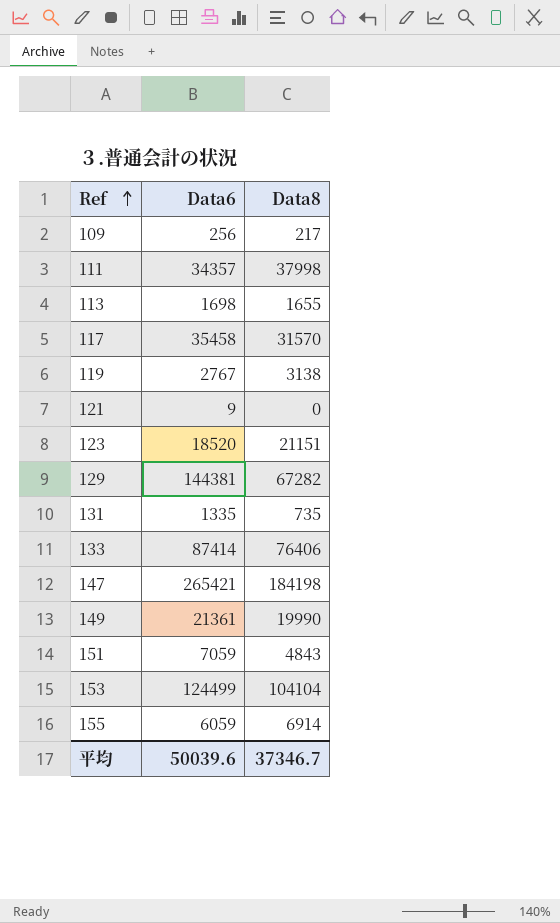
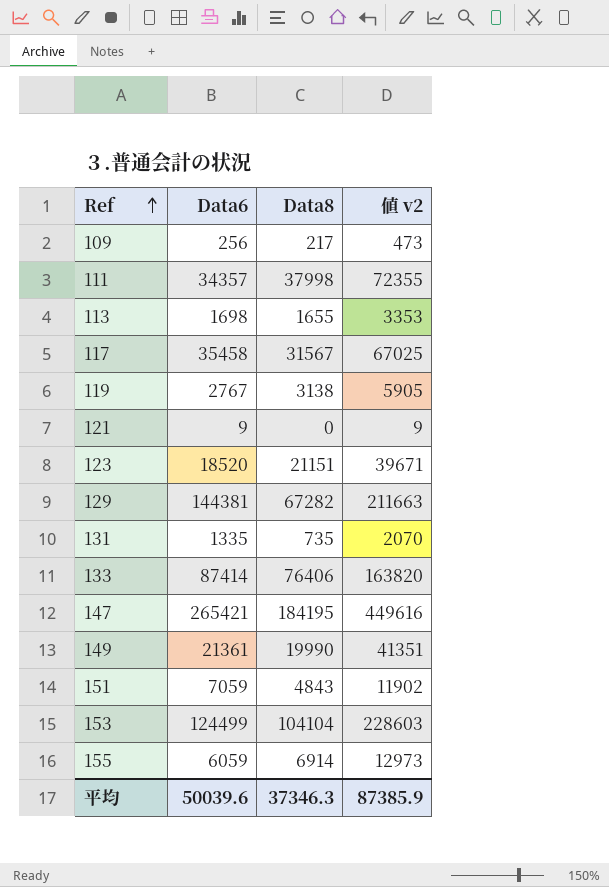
column 値 v2 | formula: none -> [Data6] + [Data8]
117 | Data8: 31570 -> 31567
147 | Data8: 184198 -> 184195
平均 | Data8: 37346.7 -> 37346.3

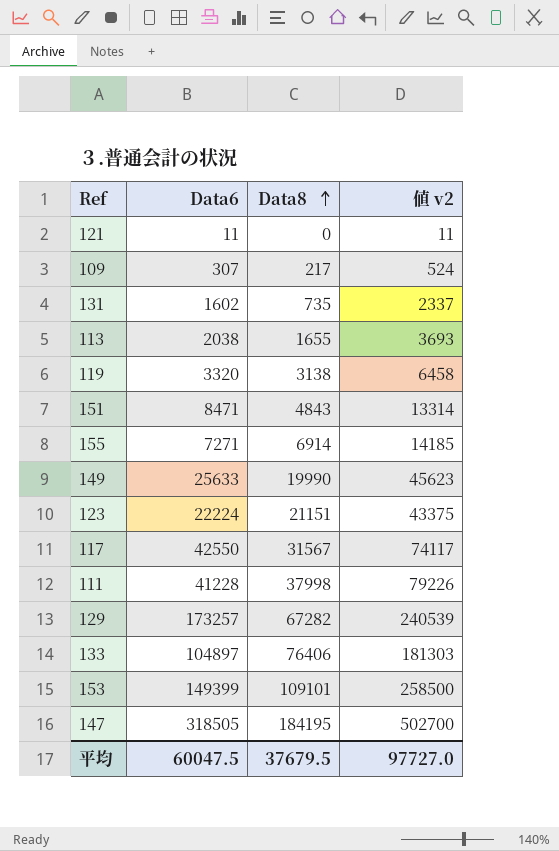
row order: Ref ascending -> Data8 ascending
121 | Data6: 9 -> 11
121 | 値 v2: 9 -> 11
109 | Data6: 256 -> 307
109 | 値 v2: 473 -> 524
131 | Data6: 1335 -> 1602
131 | 値 v2: 2070 -> 2337
113 | Data6: 1698 -> 2038
113 | 値 v2: 3353 -> 3693
119 | Data6: 2767 -> 3320
119 | 値 v2: 5905 -> 6458
151 | Data6: 7059 -> 8471
151 | 値 v2: 11902 -> 13314
155 | Data6: 6059 -> 7271
155 | 値 v2: 12973 -> 14185
149 | Data6: 21361 -> 25633
149 | 値 v2: 41351 -> 45623
123 | Data6: 18520 -> 22224
123 | 値 v2: 39671 -> 43375
117 | Data6: 35458 -> 42550
117 | 値 v2: 67025 -> 74117
111 | Data6: 34357 -> 41228
111 | 値 v2: 72355 -> 79226
129 | Data6: 144381 -> 173257
129 | 値 v2: 211663 -> 240539
133 | Data6: 87414 -> 104897
133 | 値 v2: 163820 -> 181303
153 | Data6: 124499 -> 149399
153 | Data8: 104104 -> 109101
153 | 値 v2: 228603 -> 258500
147 | Data6: 265421 -> 318505
147 | 値 v2: 449616 -> 502700
平均 | Data6: 50039.6 -> 60047.5
平均 | Data8: 37346.3 -> 37679.5
平均 | 値 v2: 87385.9 -> 97727.0

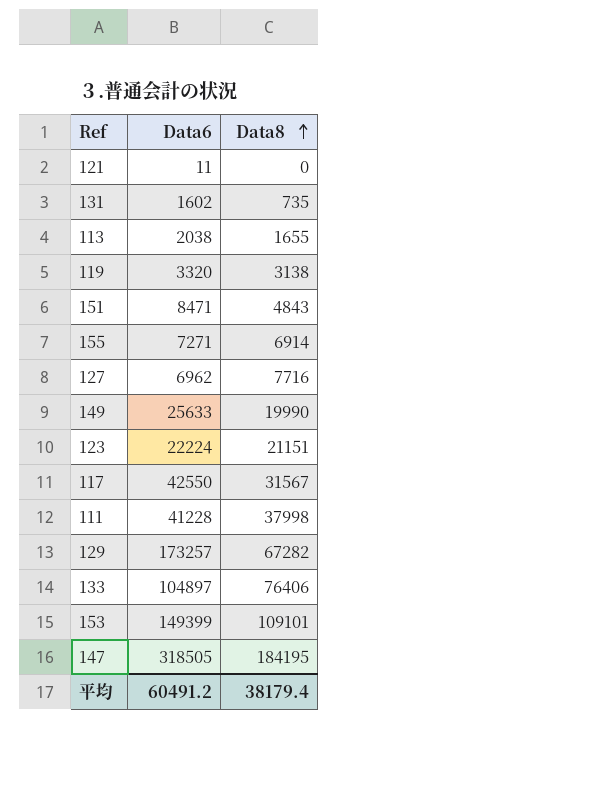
column 値 v2 | formula: [Data6] + [Data8] -> none
row 109: 307 | 217 | 524 -> none
row 127: none -> 6962 | 7716
平均 | Data6: 60047.5 -> 60491.2
平均 | Data8: 37679.5 -> 38179.4

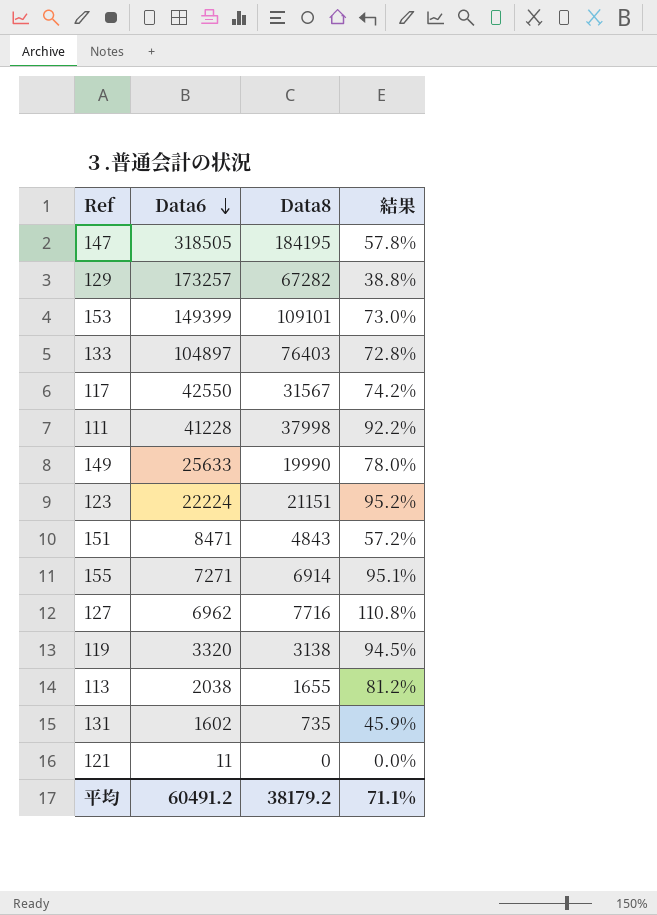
row order: Data8 ascending -> Data6 descending
column 結果 | formula: none -> [Data8] / [Data6]
133 | Data8: 76406 -> 76403
平均 | Data8: 38179.4 -> 38179.2

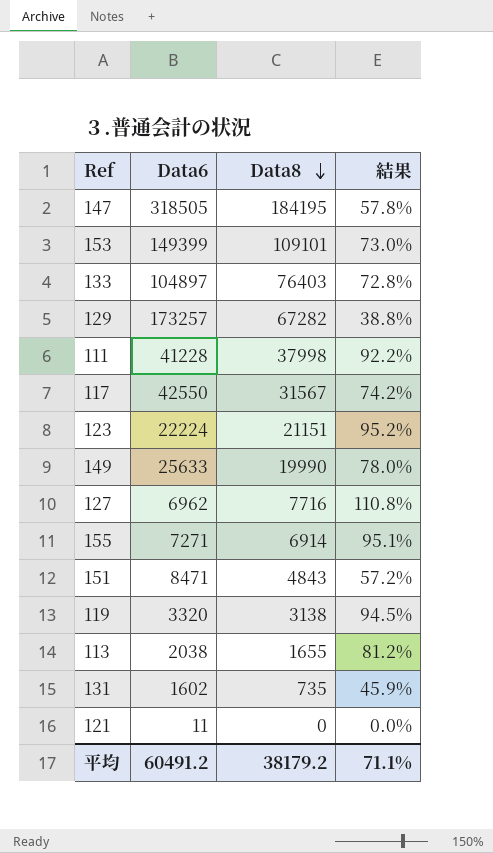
row order: Data6 descending -> Data8 descending

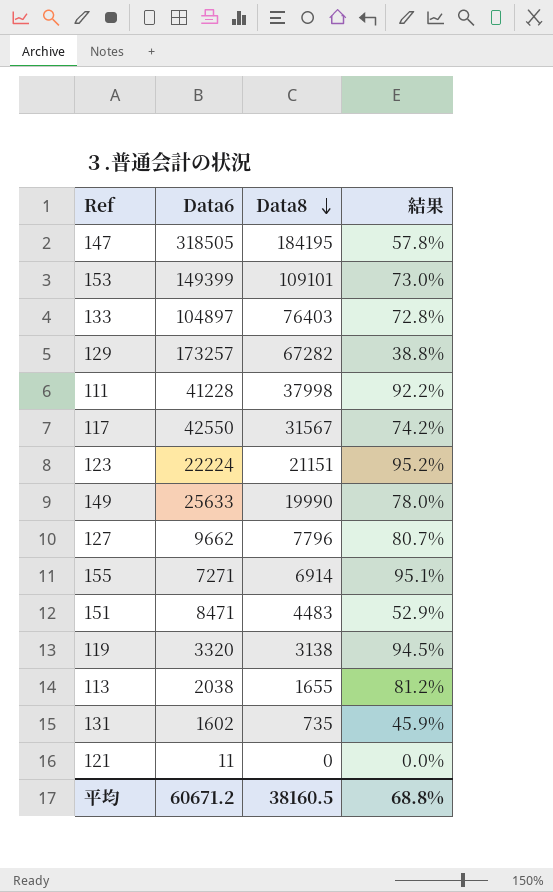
127 | Data6: 6962 -> 9662
127 | Data8: 7716 -> 7796
127 | 結果: 110.8% -> 80.7%
151 | Data8: 4843 -> 4483
151 | 結果: 57.2% -> 52.9%
平均 | Data6: 60491.2 -> 60671.2
平均 | Data8: 38179.2 -> 38160.5
平均 | 結果: 71.1% -> 68.8%

